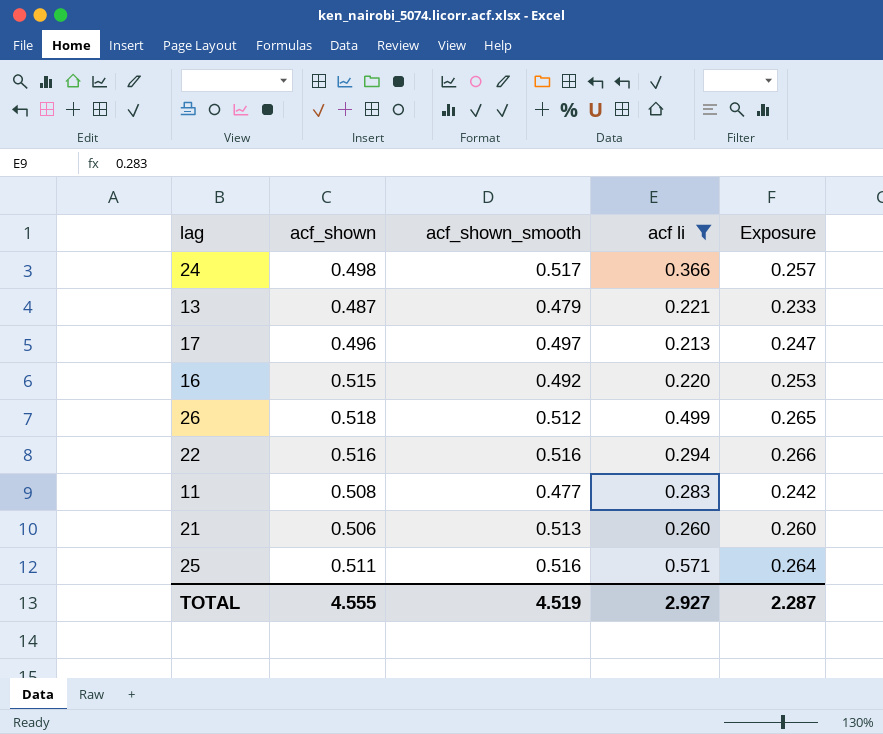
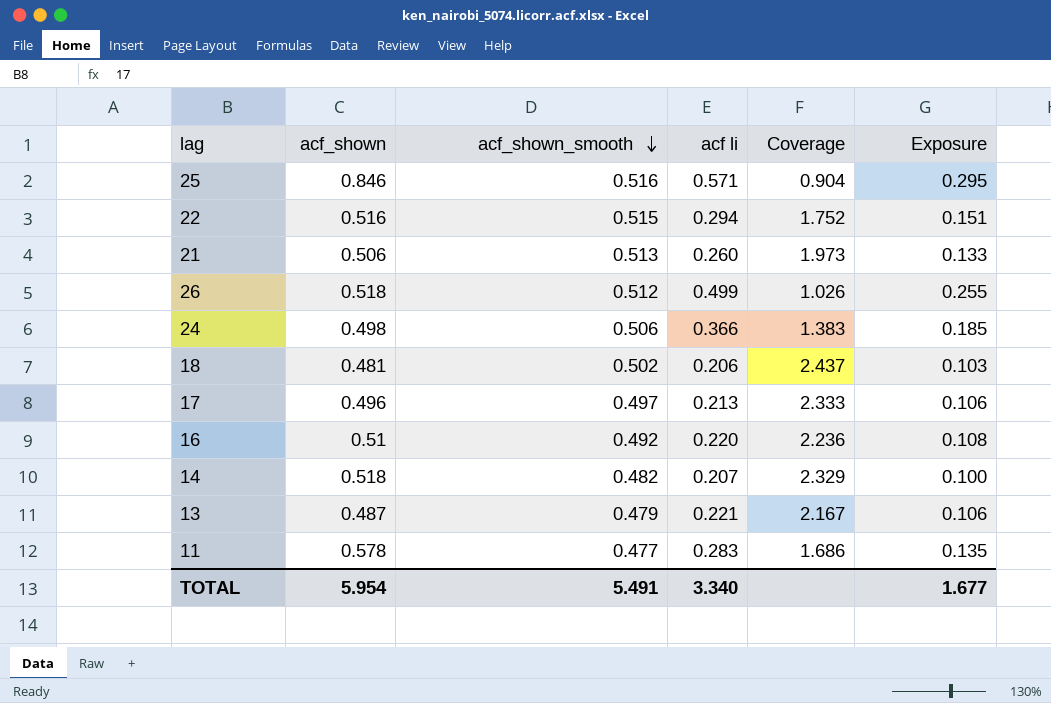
filter: acf li >= 0.213 -> none
row order: none -> acf_shown_smooth descending
column Coverage | formula: none -> [acf_shown_smooth] / [acf li]
column Exposure | formula: [acf_shown] * [acf_shown_smooth] -> [acf_shown_smooth] * [acf li]
25 | acf_shown: 0.511 -> 0.846
22 | acf_shown_smooth: 0.516 -> 0.515
24 | acf_shown_smooth: 0.517 -> 0.506
16 | acf_shown: 0.515 -> 0.51
11 | acf_shown: 0.508 -> 0.578
TOTAL | acf_shown: 4.555 -> 5.954
TOTAL | acf_shown_smooth: 4.519 -> 5.491
TOTAL | acf li: 2.927 -> 3.340
TOTAL | Exposure: 2.287 -> 1.677

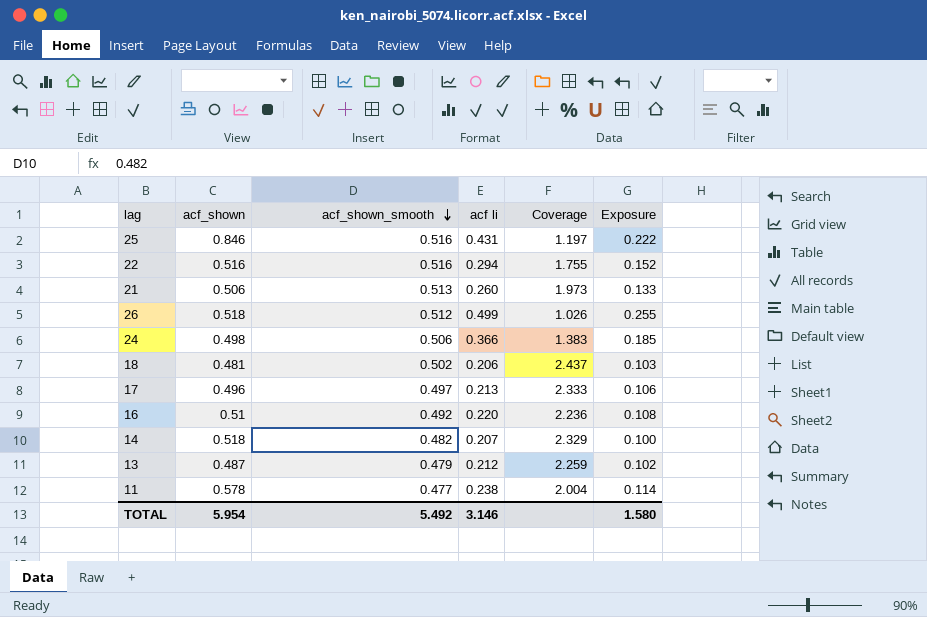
25 | acf li: 0.571 -> 0.431
25 | Coverage: 0.904 -> 1.197
25 | Exposure: 0.295 -> 0.222
22 | acf_shown_smooth: 0.515 -> 0.516
22 | Coverage: 1.752 -> 1.755
22 | Exposure: 0.151 -> 0.152
13 | acf li: 0.221 -> 0.212
13 | Coverage: 2.167 -> 2.259
13 | Exposure: 0.106 -> 0.102
11 | acf li: 0.283 -> 0.238
11 | Coverage: 1.686 -> 2.004
11 | Exposure: 0.135 -> 0.114
TOTAL | acf_shown_smooth: 5.491 -> 5.492
TOTAL | acf li: 3.340 -> 3.146
TOTAL | Exposure: 1.677 -> 1.580

